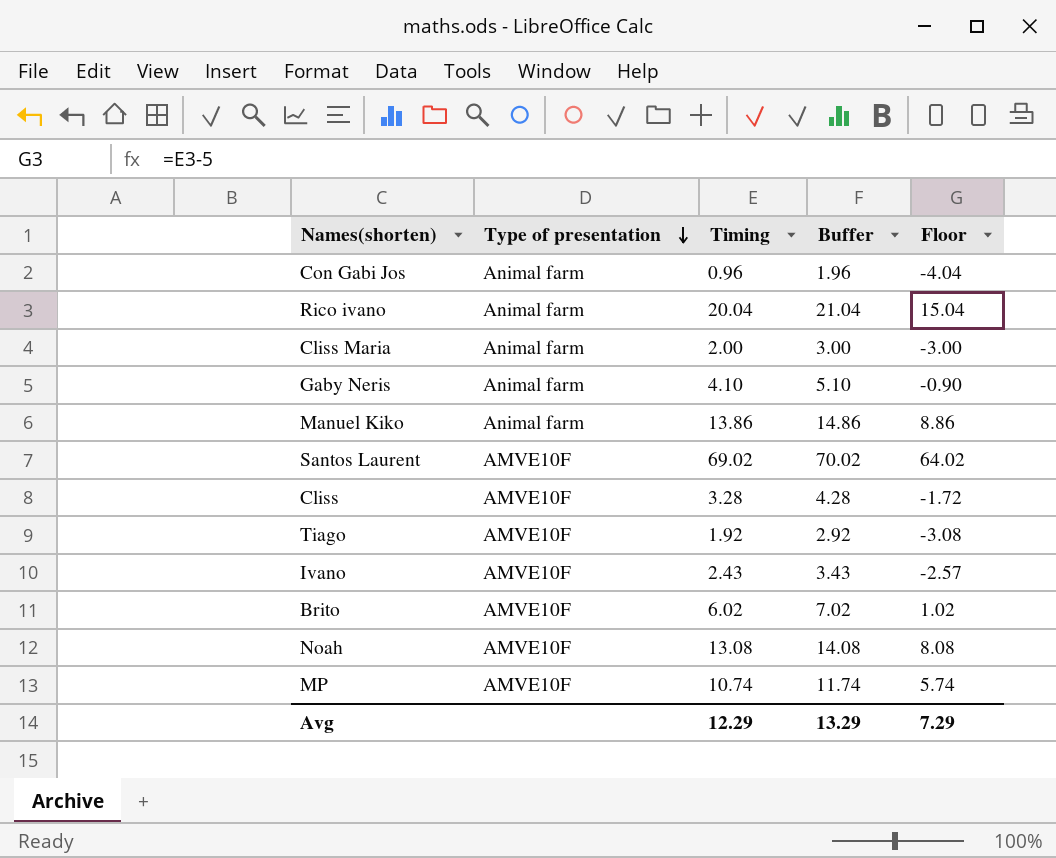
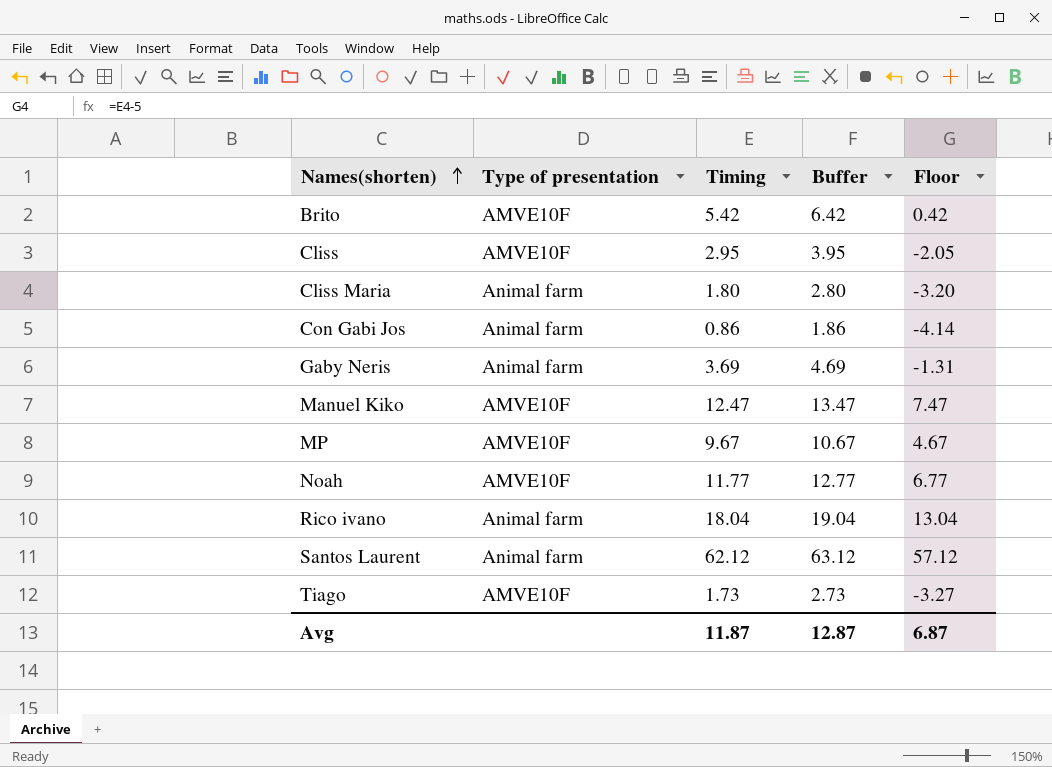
row order: Type of presentation descending -> Names(shorten) ascending
row Ivano: AMVE10F | 2.43 | 3.43 | -2.57 -> none
Brito | Timing: 6.02 -> 5.42
Brito | Buffer: 7.02 -> 6.42
Brito | Floor: 1.02 -> 0.42
Cliss | Timing: 3.28 -> 2.95
Cliss | Buffer: 4.28 -> 3.95
Cliss | Floor: -1.72 -> -2.05
Cliss Maria | Timing: 2.00 -> 1.80
Cliss Maria | Buffer: 3.00 -> 2.80
Cliss Maria | Floor: -3.00 -> -3.20
Con Gabi Jos | Timing: 0.96 -> 0.86
Con Gabi Jos | Buffer: 1.96 -> 1.86
Con Gabi Jos | Floor: -4.04 -> -4.14
Gaby Neris | Timing: 4.10 -> 3.69
Gaby Neris | Buffer: 5.10 -> 4.69
Gaby Neris | Floor: -0.90 -> -1.31
Manuel Kiko | Type of presentation: Animal farm -> AMVE10F
Manuel Kiko | Timing: 13.86 -> 12.47
Manuel Kiko | Buffer: 14.86 -> 13.47
Manuel Kiko | Floor: 8.86 -> 7.47
MP | Timing: 10.74 -> 9.67
MP | Buffer: 11.74 -> 10.67
MP | Floor: 5.74 -> 4.67
Noah | Timing: 13.08 -> 11.77
Noah | Buffer: 14.08 -> 12.77
Noah | Floor: 8.08 -> 6.77
Rico ivano | Timing: 20.04 -> 18.04
Rico ivano | Buffer: 21.04 -> 19.04
Rico ivano | Floor: 15.04 -> 13.04
Santos Laurent | Type of presentation: AMVE10F -> Animal farm
Santos Laurent | Timing: 69.02 -> 62.12
Santos Laurent | Buffer: 70.02 -> 63.12
Santos Laurent | Floor: 64.02 -> 57.12
Tiago | Timing: 1.92 -> 1.73
Tiago | Buffer: 2.92 -> 2.73
Tiago | Floor: -3.08 -> -3.27
Avg | Timing: 12.29 -> 11.87
Avg | Buffer: 13.29 -> 12.87
Avg | Floor: 7.29 -> 6.87

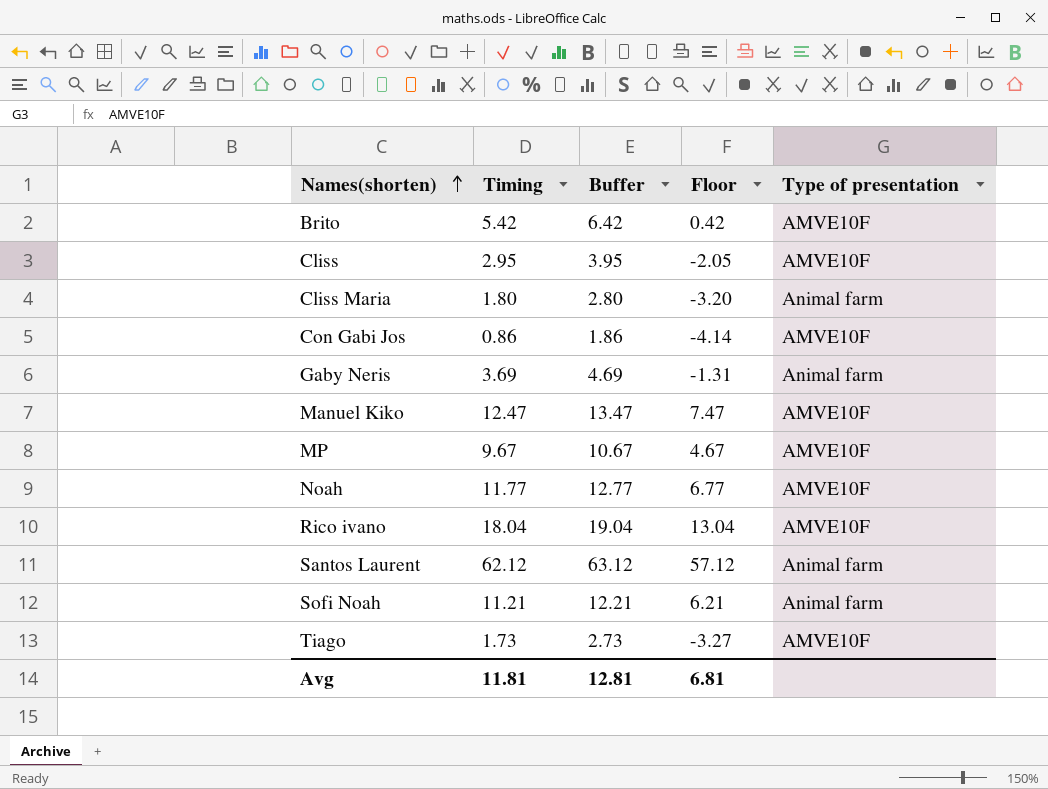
column Type of presentation | position: 2 -> 5
Con Gabi Jos | Type of presentation: Animal farm -> AMVE10F
Rico ivano | Type of presentation: Animal farm -> AMVE10F
row Sofi Noah: none -> 11.21 | 12.21 | 6.21 | Animal farm
Avg | Timing: 11.87 -> 11.81
Avg | Buffer: 12.87 -> 12.81
Avg | Floor: 6.87 -> 6.81

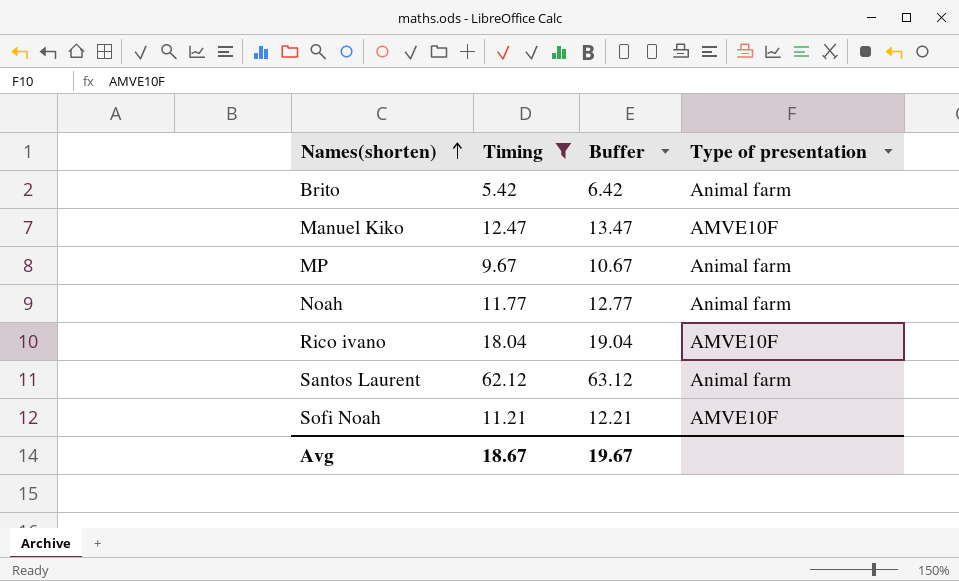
filter: none -> Timing >= 5.42
column Floor | formula: [Timing] - 5 -> none
Brito | Type of presentation: AMVE10F -> Animal farm
MP | Type of presentation: AMVE10F -> Animal farm
Noah | Type of presentation: AMVE10F -> Animal farm
Sofi Noah | Type of presentation: Animal farm -> AMVE10F
Avg | Timing: 11.81 -> 18.67
Avg | Buffer: 12.81 -> 19.67

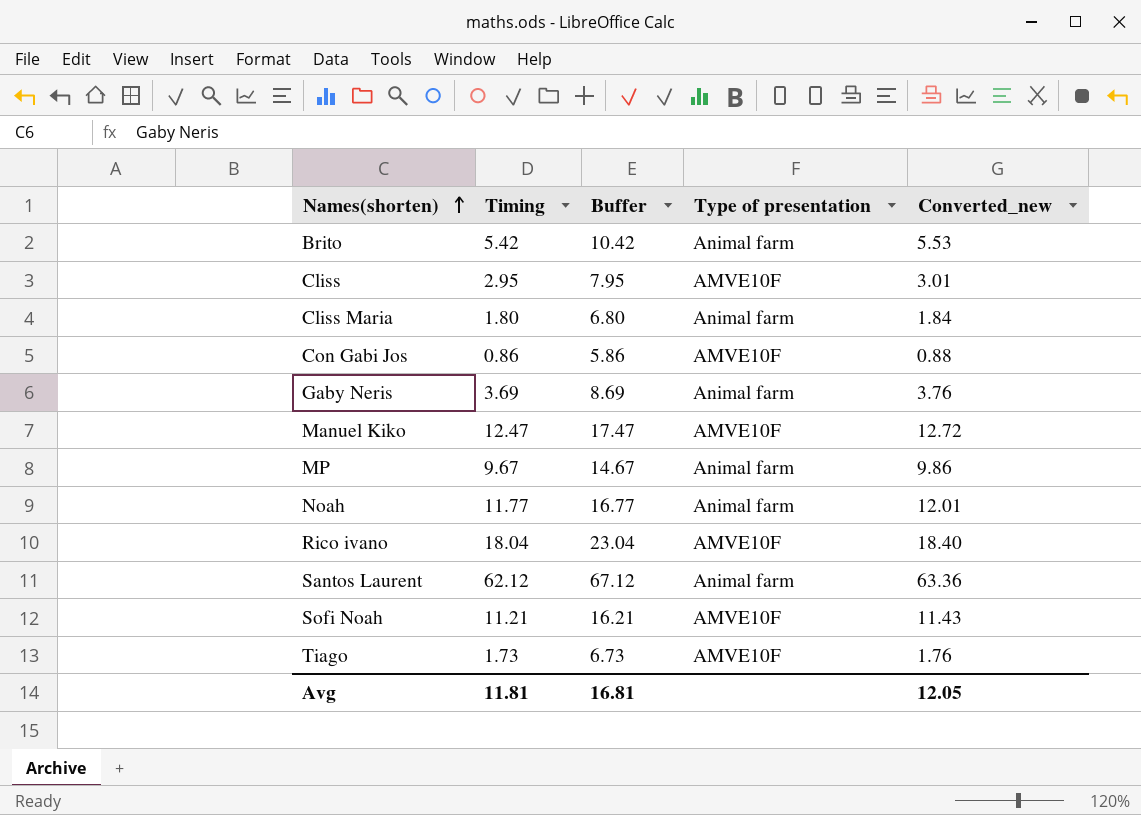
filter: Timing >= 5.42 -> none
column Buffer | formula: [Timing] + 1 -> [Timing] + 5
column Converted_new | formula: none -> [Timing] * 1.02
Avg | Timing: 18.67 -> 11.81
Avg | Buffer: 19.67 -> 16.81

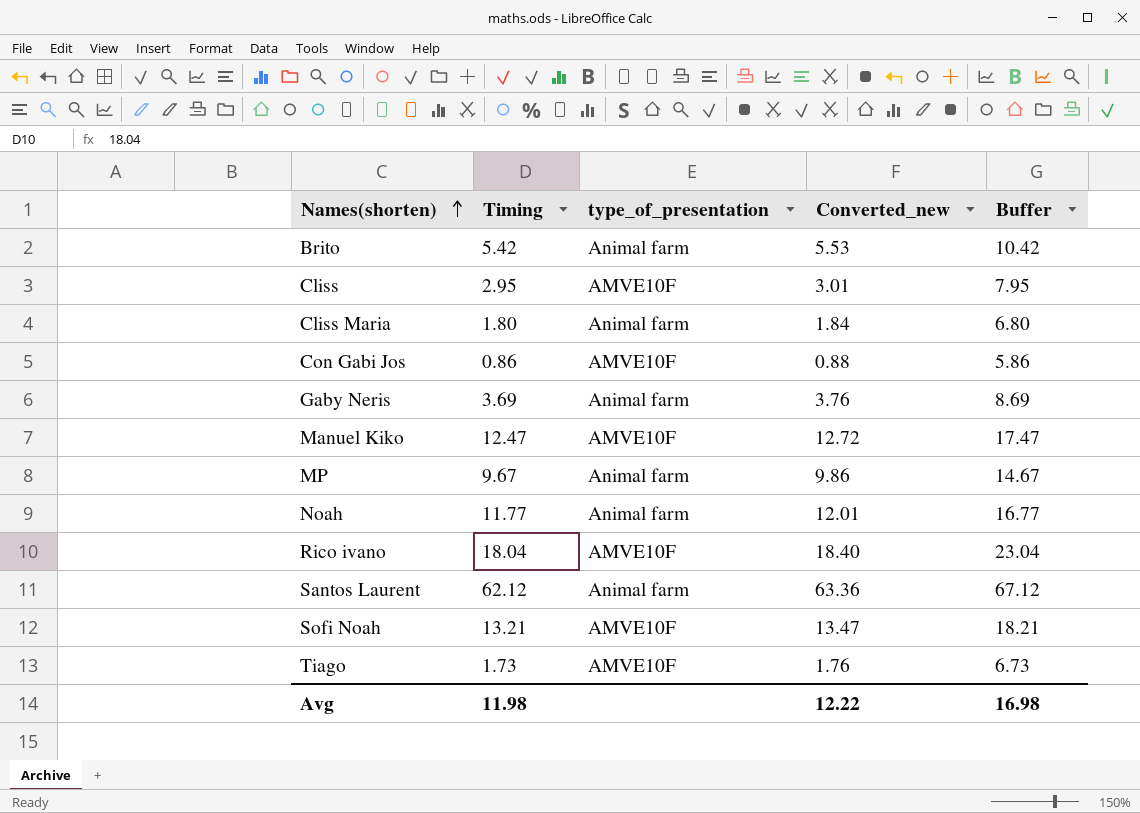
column name: Type of presentation -> type_of_presentation
column Buffer | position: 3 -> 5
Sofi Noah | Timing: 11.21 -> 13.21
Sofi Noah | Converted_new: 11.43 -> 13.47
Sofi Noah | Buffer: 16.21 -> 18.21
Avg | Timing: 11.81 -> 11.98
Avg | Converted_new: 12.05 -> 12.22
Avg | Buffer: 16.81 -> 16.98

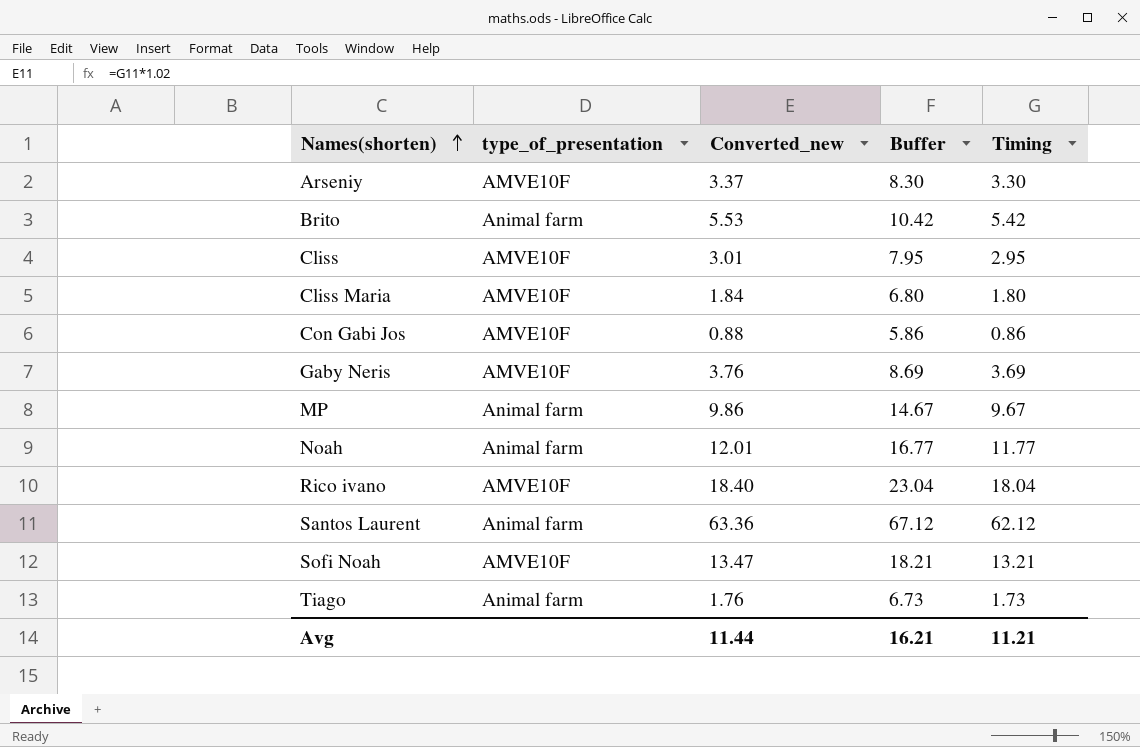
column Timing | position: 2 -> 5
row Manuel Kiko: 12.47 | AMVE10F | 12.72 | 17.47 -> none
row Arseniy: none -> AMVE10F | 3.37 | 8.30 | 3.30
Cliss Maria | type_of_presentation: Animal farm -> AMVE10F
Gaby Neris | type_of_presentation: Animal farm -> AMVE10F
Tiago | type_of_presentation: AMVE10F -> Animal farm
Avg | Converted_new: 12.22 -> 11.44
Avg | Buffer: 16.98 -> 16.21
Avg | Timing: 11.98 -> 11.21

